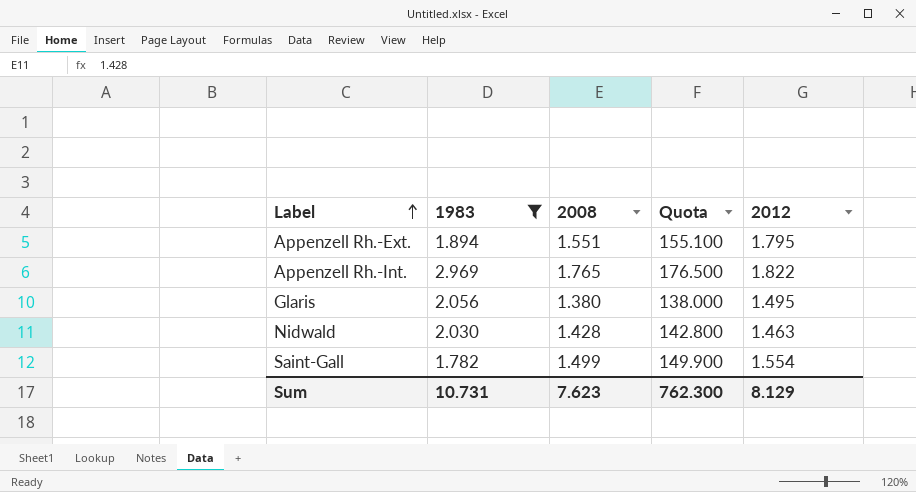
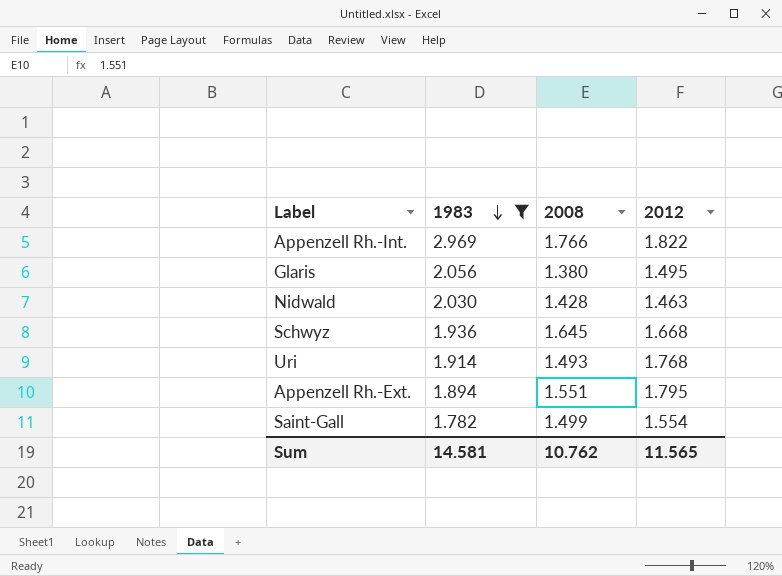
row order: Label ascending -> 1983 descending
column Quota | formula: [2008] * 100 -> none
Appenzell Rh.-Int. | 2008: 1.765 -> 1.766
row Schwyz: none -> 1.936 | 1.645 | 1.668
row Uri: none -> 1.914 | 1.493 | 1.768
Sum | 1983: 10.731 -> 14.581
Sum | 2008: 7.623 -> 10.762
Sum | 2012: 8.129 -> 11.565

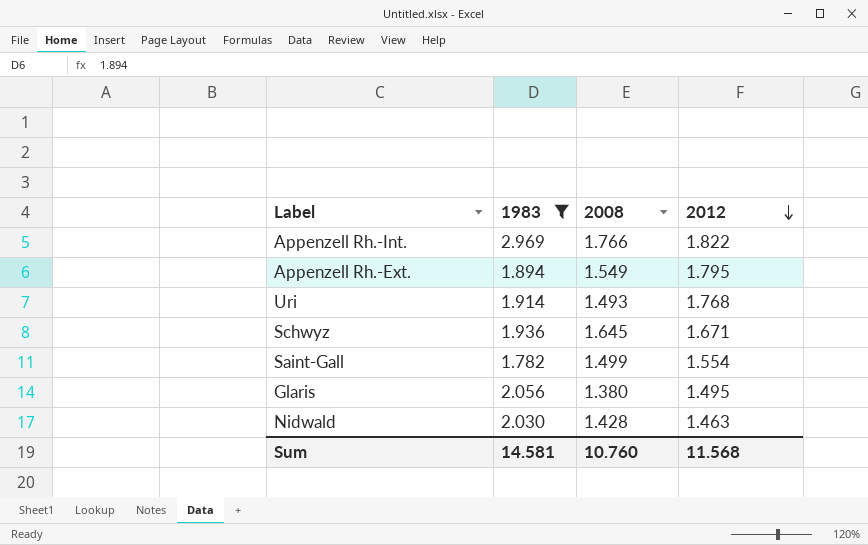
row order: 1983 descending -> 2012 descending
Appenzell Rh.-Ext. | 2008: 1.551 -> 1.549
Schwyz | 2012: 1.668 -> 1.671
Sum | 2008: 10.762 -> 10.760
Sum | 2012: 11.565 -> 11.568

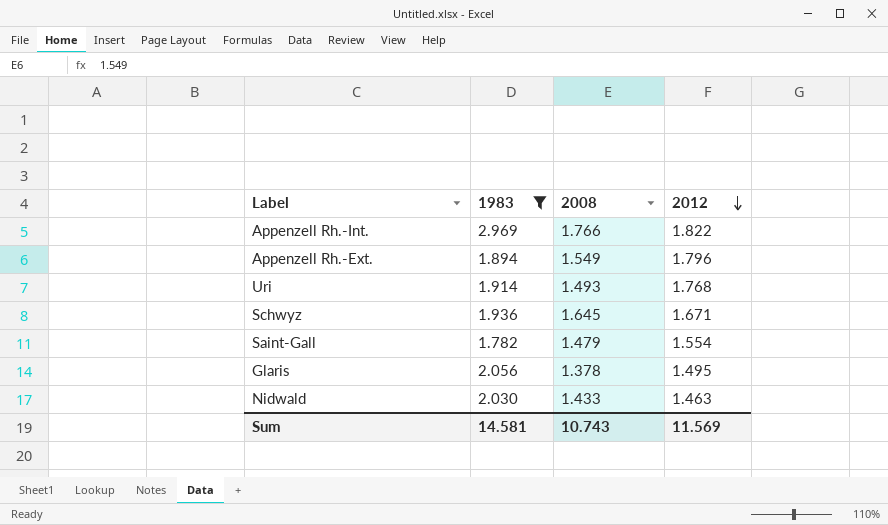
Appenzell Rh.-Ext. | 2012: 1.795 -> 1.796
Saint-Gall | 2008: 1.499 -> 1.479
Glaris | 2008: 1.380 -> 1.378
Nidwald | 2008: 1.428 -> 1.433
Sum | 2008: 10.760 -> 10.743
Sum | 2012: 11.568 -> 11.569

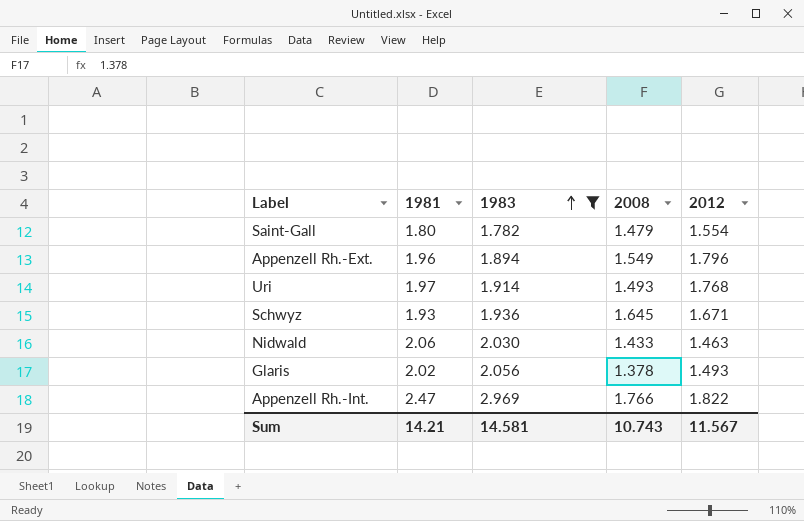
row order: 2012 descending -> 1983 ascending
column 1981 | position: none -> 2
Glaris | 2012: 1.495 -> 1.493
Sum | 2012: 11.569 -> 11.567

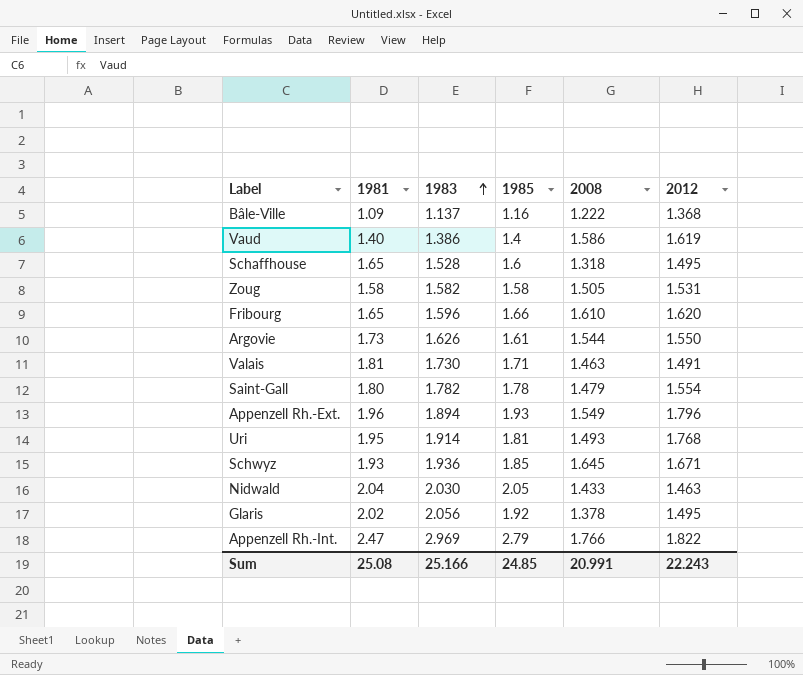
filter: 1983 >= 1.782 -> none
column 1985 | position: none -> 4
Uri | 1981: 1.97 -> 1.95
Nidwald | 1981: 2.06 -> 2.04
Glaris | 2012: 1.493 -> 1.495
Sum | 1981: 14.21 -> 25.08
Sum | 1983: 14.581 -> 25.166
Sum | 2008: 10.743 -> 20.991
Sum | 2012: 11.567 -> 22.243

